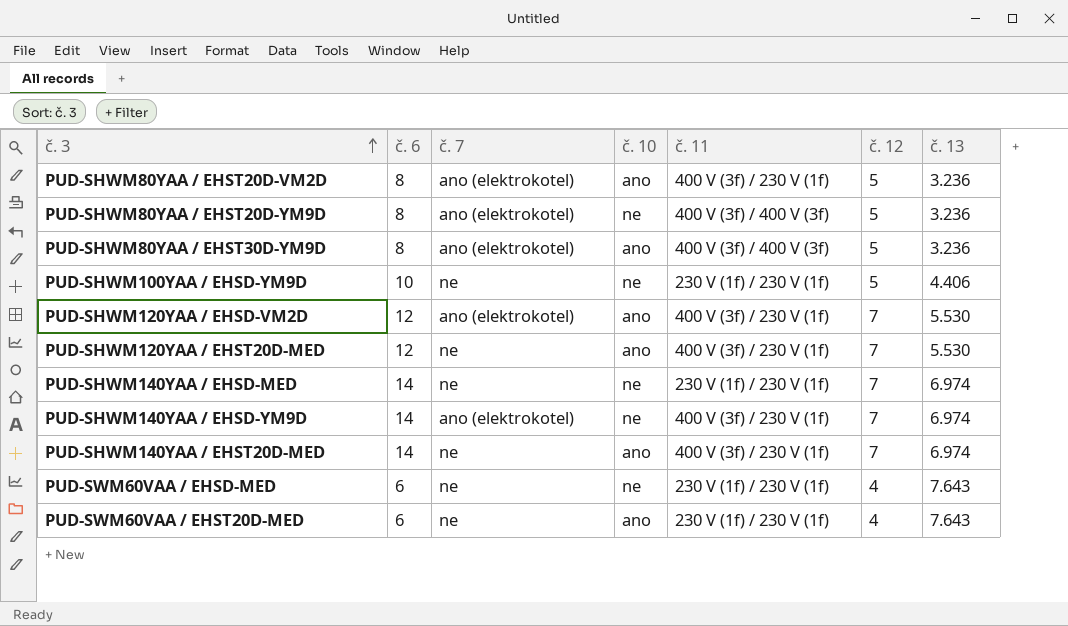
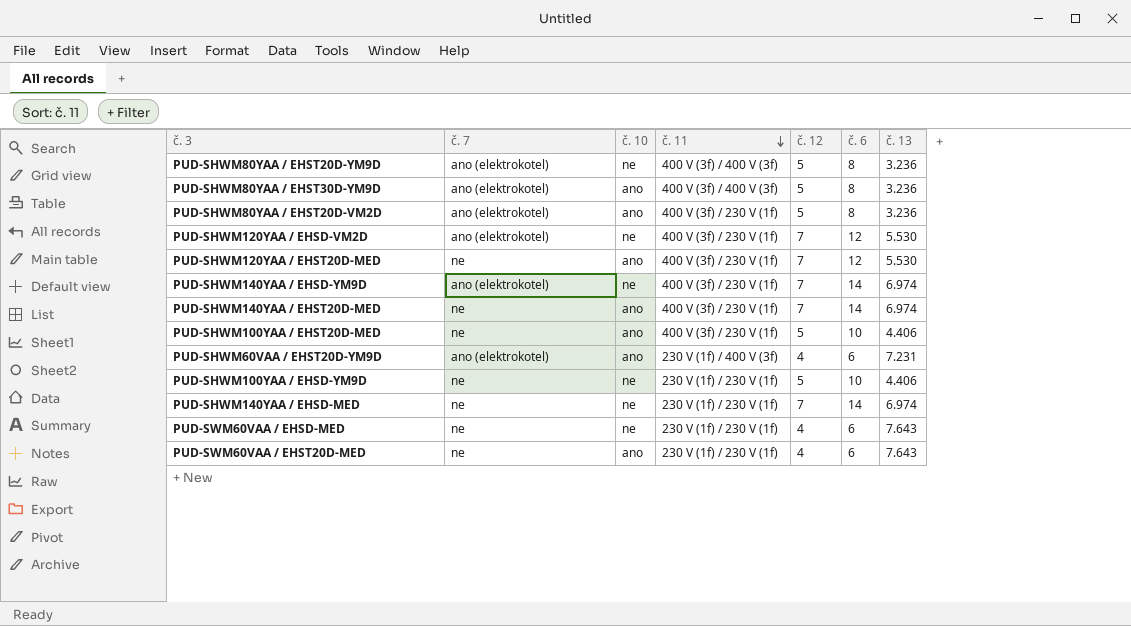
row order: č. 3 ascending -> č. 11 descending
column č. 6 | position: 2 -> 6
PUD-SHWM120YAA / EHSD-VM2D | č. 10: ano -> ne
row PUD-SHWM100YAA / EHST20D-MED: none -> ne | ano | 400 V (3f) / 230 V (1f) | 5 | 10 | 4.406
row PUD-SHWM60VAA / EHST20D-YM9D: none -> ano (elektrokotel) | ano | 230 V (1f) / 400 V (3f) | 4 | 6 | 7.231

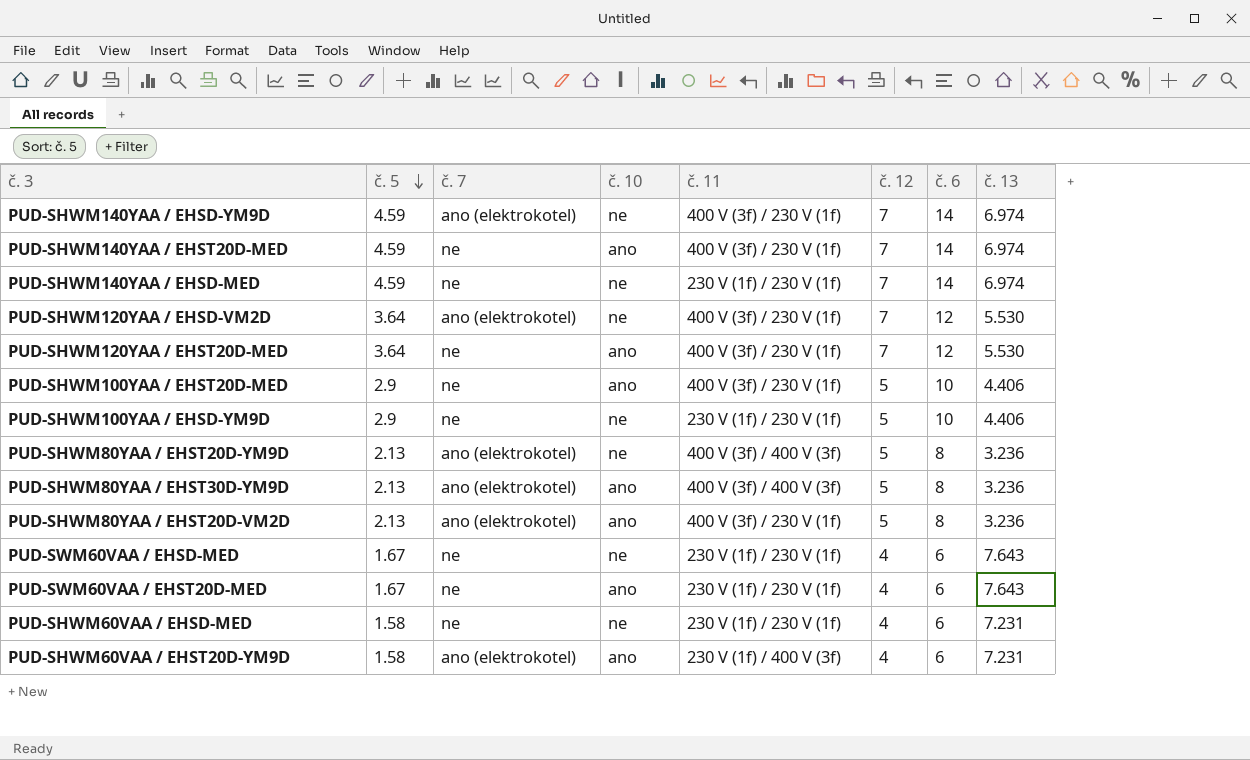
row order: č. 11 descending -> č. 5 descending
column č. 5 | position: none -> 2
row PUD-SHWM60VAA / EHSD-MED: none -> 1.58 | ne | ne | 230 V (1f) / 230 V (1f) | 4 | 6 | 7.231

